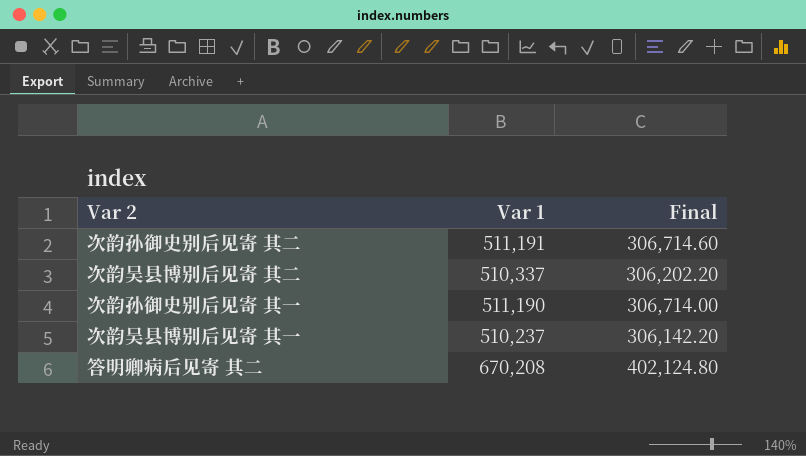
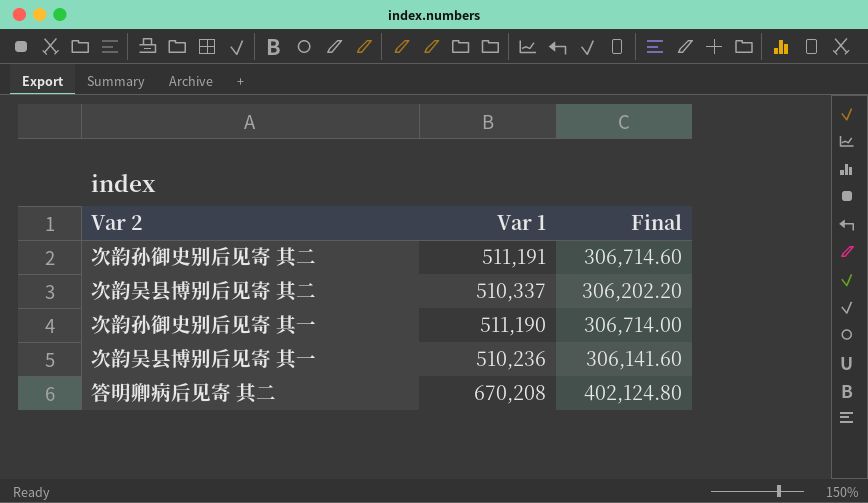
次韵吴县博别后见寄 其一 | Var 1: 510,237 -> 510,236
次韵吴县博别后见寄 其一 | Final: 306,142.20 -> 306,141.60

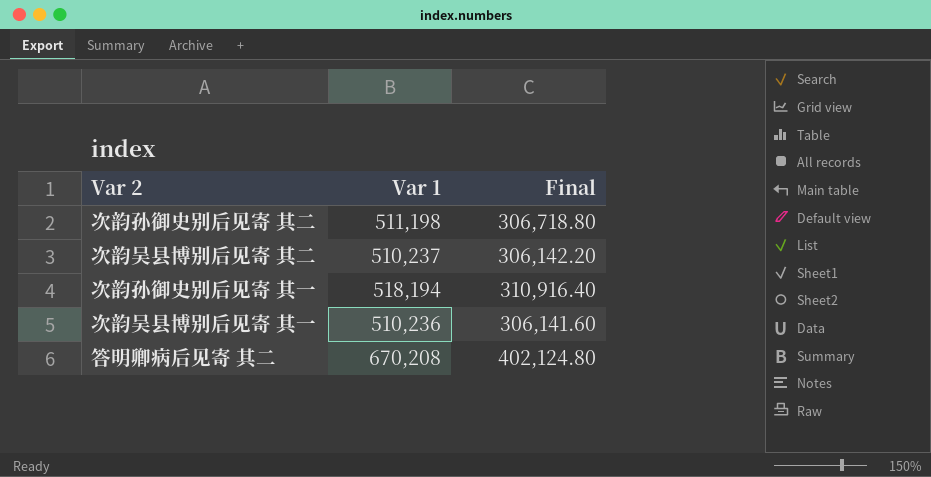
次韵孙御史别后见寄 其二 | Var 1: 511,191 -> 511,198
次韵孙御史别后见寄 其二 | Final: 306,714.60 -> 306,718.80
次韵吴县博别后见寄 其二 | Var 1: 510,337 -> 510,237
次韵吴县博别后见寄 其二 | Final: 306,202.20 -> 306,142.20
次韵孙御史别后见寄 其一 | Var 1: 511,190 -> 518,194
次韵孙御史别后见寄 其一 | Final: 306,714.00 -> 310,916.40

